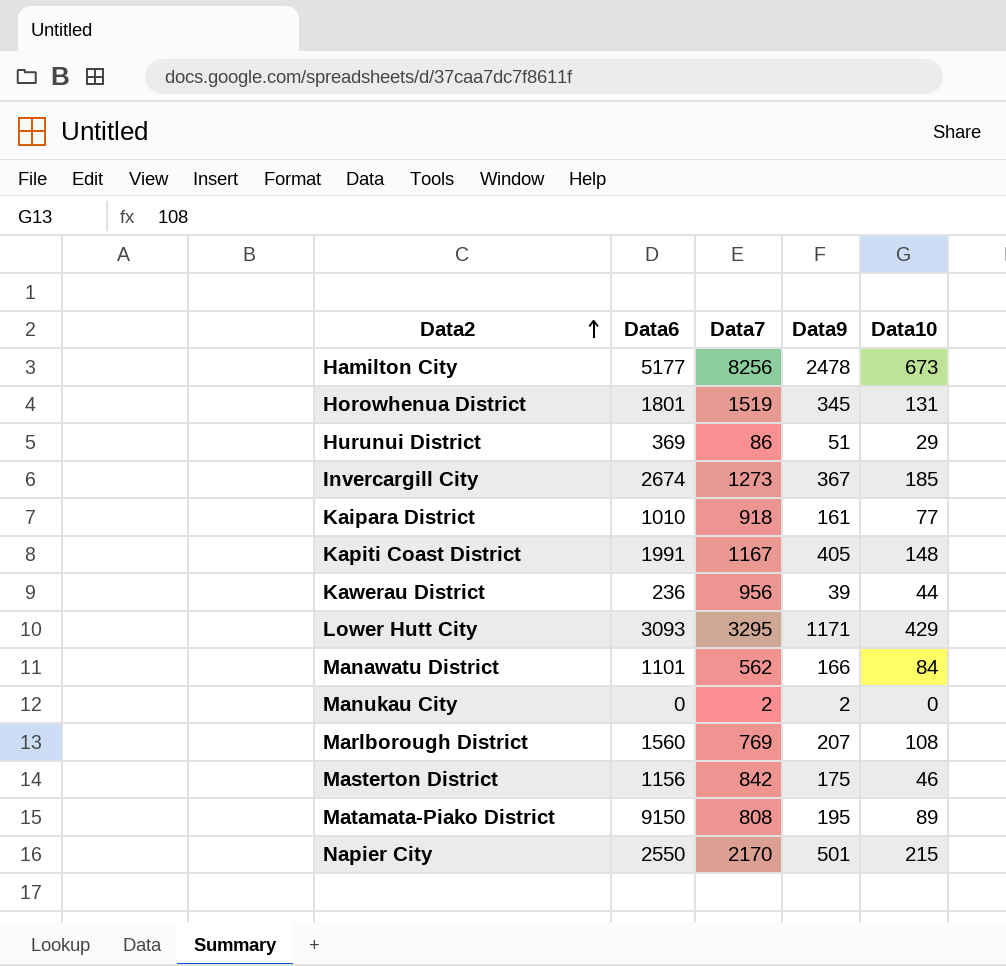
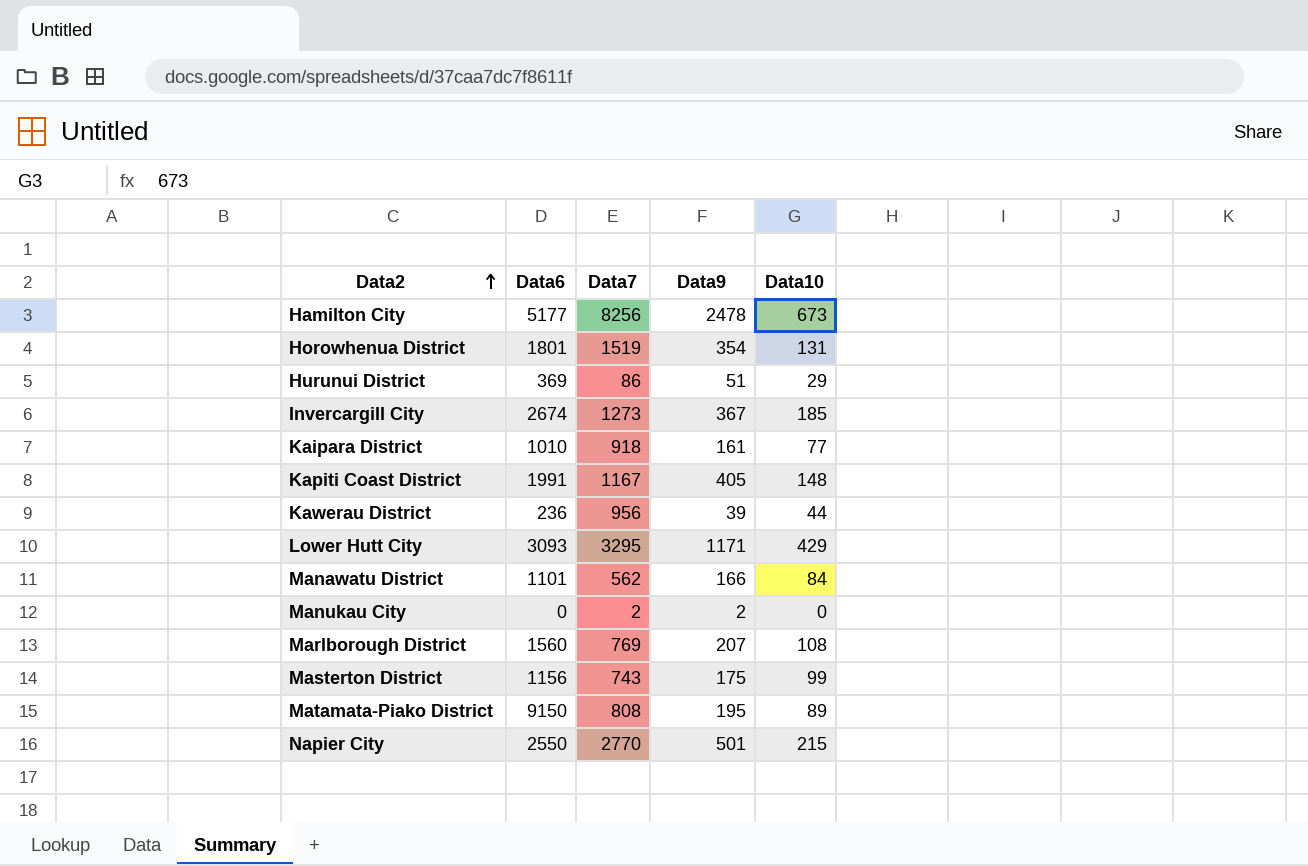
Horowhenua District | Data9: 345 -> 354
Masterton District | Data7: 842 -> 743
Masterton District | Data10: 46 -> 99
Napier City | Data7: 2170 -> 2770

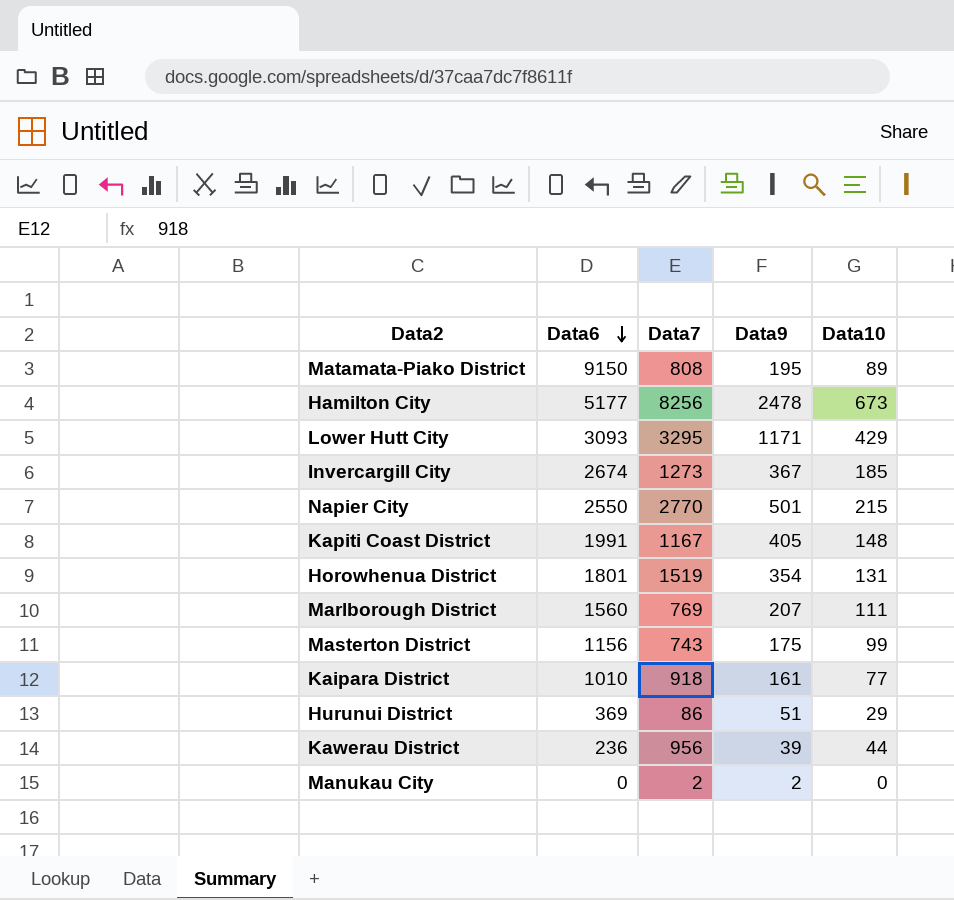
row order: Data2 ascending -> Data6 descending
row Manawatu District: 1101 | 562 | 166 | 84 -> none
Marlborough District | Data10: 108 -> 111

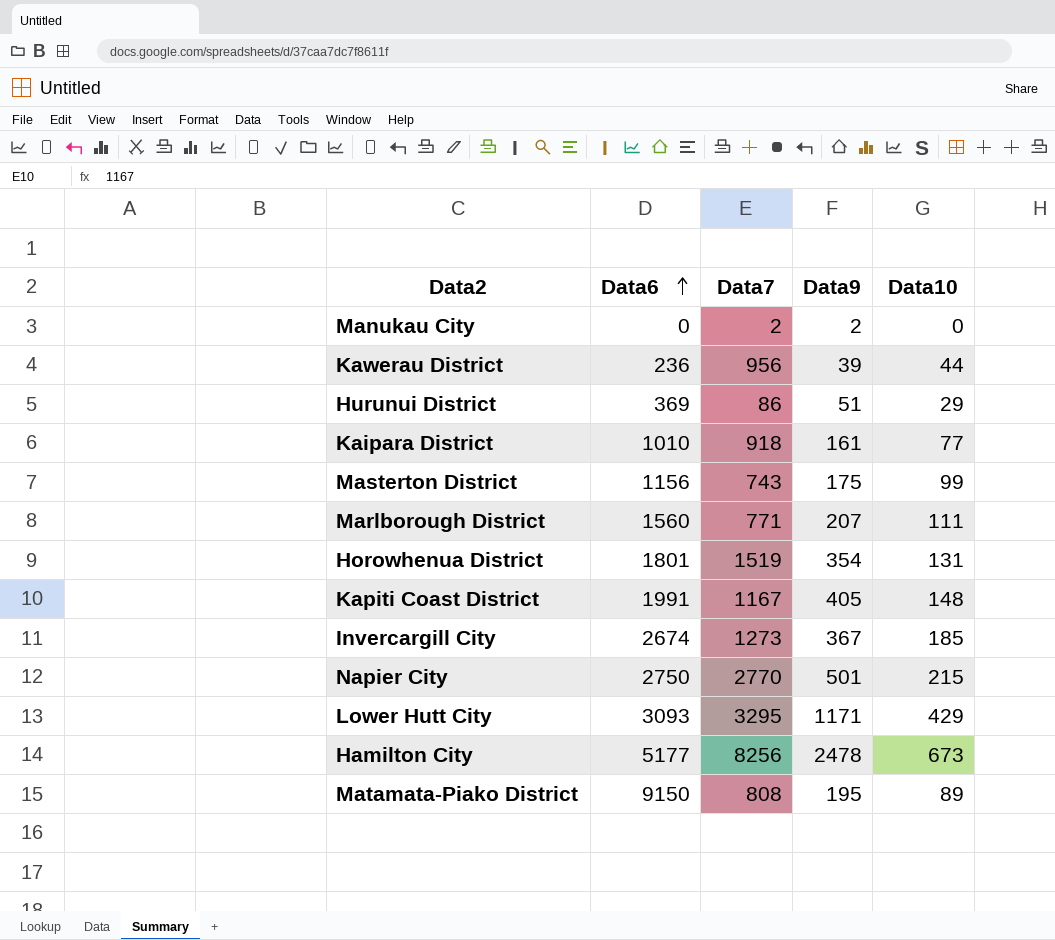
row order: Data6 descending -> Data6 ascending
Marlborough District | Data7: 769 -> 771
Napier City | Data6: 2550 -> 2750

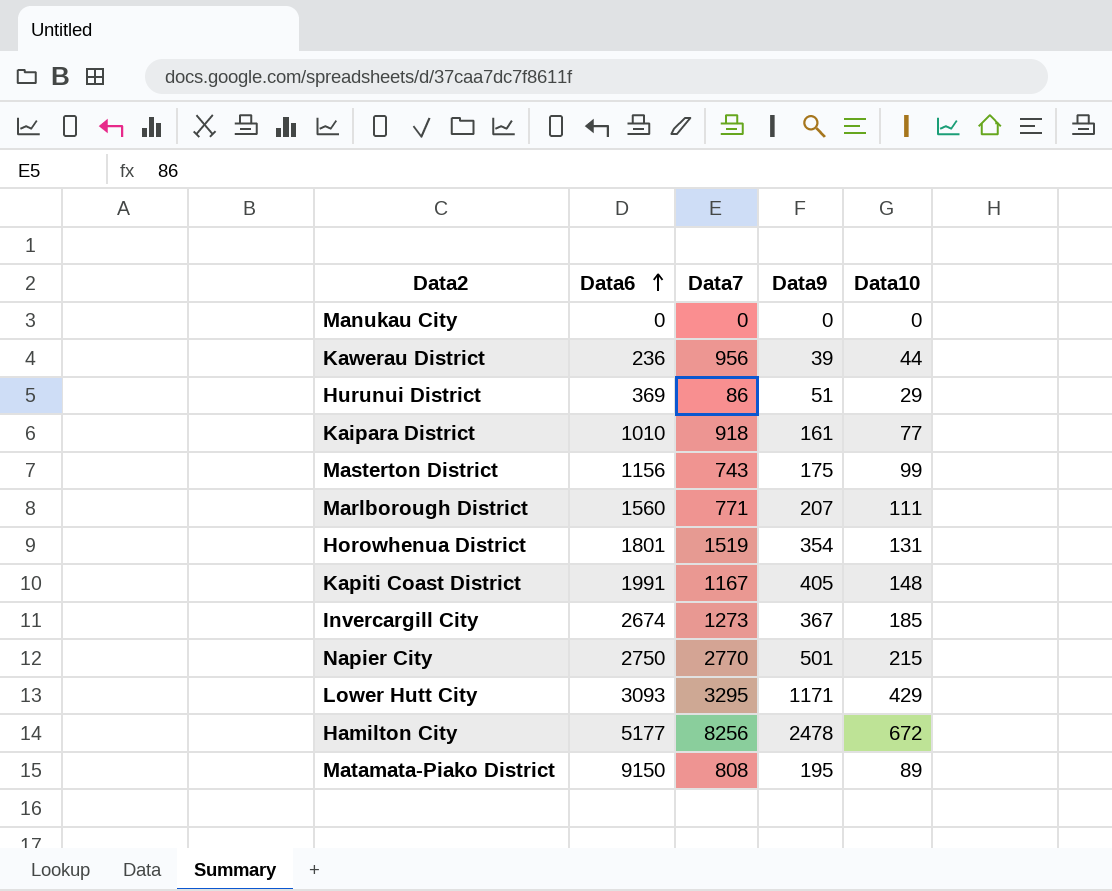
Manukau City | Data7: 2 -> 0
Manukau City | Data9: 2 -> 0
Hamilton City | Data10: 673 -> 672

